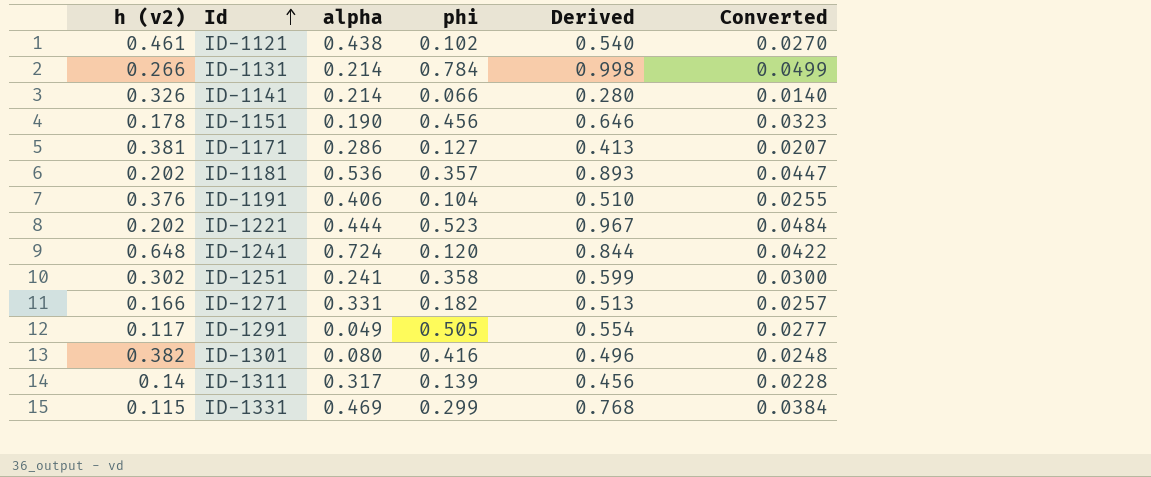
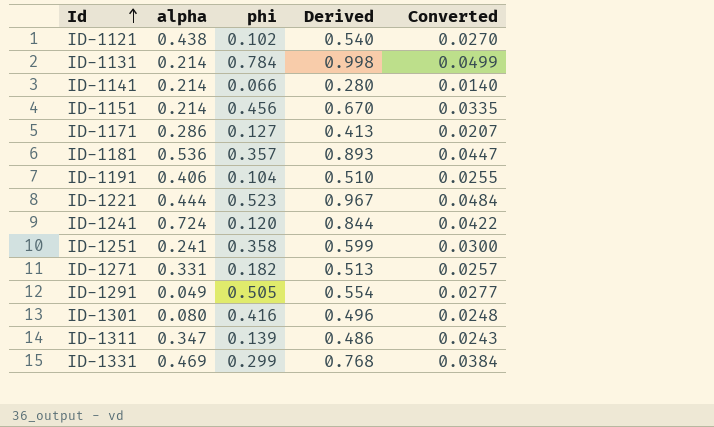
column h (v2) | position: 1 -> none
ID-1151 | alpha: 0.190 -> 0.214
ID-1151 | Derived: 0.646 -> 0.670
ID-1151 | Converted: 0.0323 -> 0.0335
ID-1311 | alpha: 0.317 -> 0.347
ID-1311 | Derived: 0.456 -> 0.486
ID-1311 | Converted: 0.0228 -> 0.0243

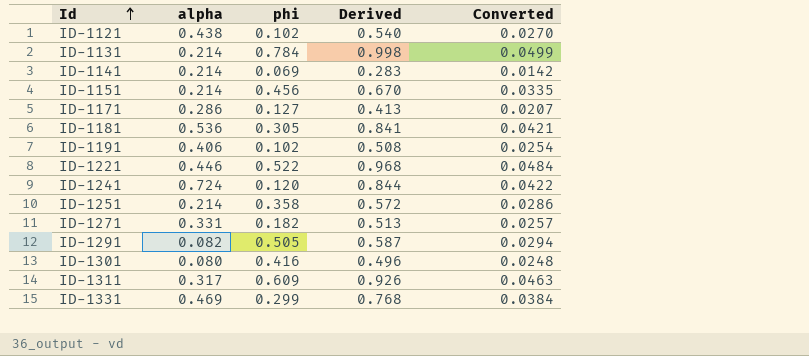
ID-1141 | phi: 0.066 -> 0.069
ID-1141 | Derived: 0.280 -> 0.283
ID-1141 | Converted: 0.0140 -> 0.0142
ID-1181 | phi: 0.357 -> 0.305
ID-1181 | Derived: 0.893 -> 0.841
ID-1181 | Converted: 0.0447 -> 0.0421
ID-1191 | phi: 0.104 -> 0.102
ID-1191 | Derived: 0.510 -> 0.508
ID-1191 | Converted: 0.0255 -> 0.0254
ID-1221 | alpha: 0.444 -> 0.446
ID-1221 | phi: 0.523 -> 0.522
ID-1221 | Derived: 0.967 -> 0.968
ID-1251 | alpha: 0.241 -> 0.214
ID-1251 | Derived: 0.599 -> 0.572
ID-1251 | Converted: 0.0300 -> 0.0286
ID-1291 | alpha: 0.049 -> 0.082
ID-1291 | Derived: 0.554 -> 0.587
ID-1291 | Converted: 0.0277 -> 0.0294
ID-1311 | alpha: 0.347 -> 0.317
ID-1311 | phi: 0.139 -> 0.609
ID-1311 | Derived: 0.486 -> 0.926
ID-1311 | Converted: 0.0243 -> 0.0463

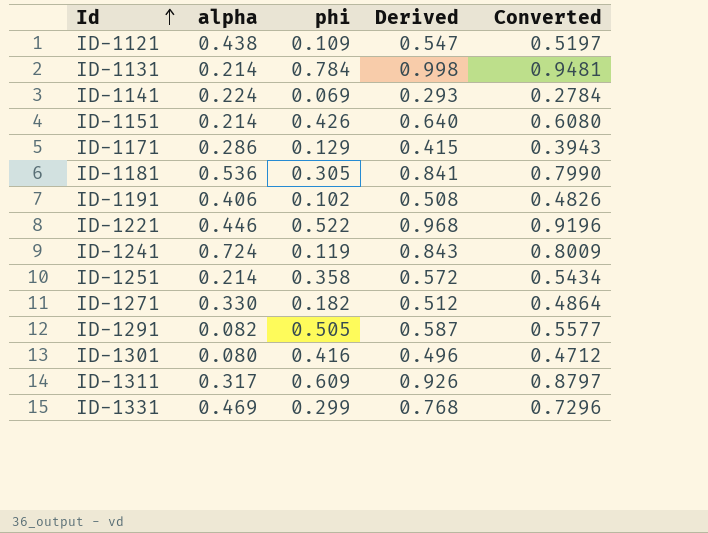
column Converted | formula: [Derived] * 0.05 -> [Derived] * 0.95
ID-1121 | phi: 0.102 -> 0.109
ID-1121 | Derived: 0.540 -> 0.547
ID-1141 | alpha: 0.214 -> 0.224
ID-1141 | Derived: 0.283 -> 0.293
ID-1151 | phi: 0.456 -> 0.426
ID-1151 | Derived: 0.670 -> 0.640
ID-1171 | phi: 0.127 -> 0.129
ID-1171 | Derived: 0.413 -> 0.415
ID-1241 | phi: 0.120 -> 0.119
ID-1241 | Derived: 0.844 -> 0.843
ID-1271 | alpha: 0.331 -> 0.330
ID-1271 | Derived: 0.513 -> 0.512

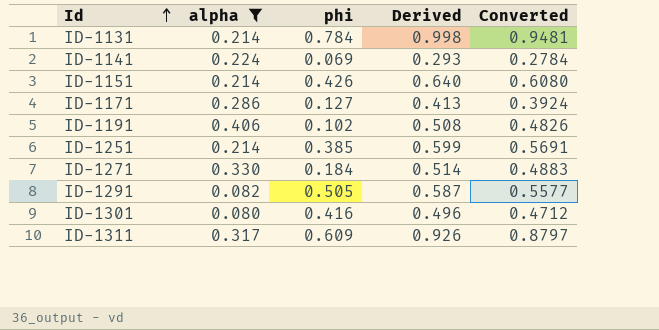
filter: none -> alpha <= 0.406
ID-1171 | phi: 0.129 -> 0.127
ID-1171 | Derived: 0.415 -> 0.413
ID-1171 | Converted: 0.3943 -> 0.3924
ID-1251 | phi: 0.358 -> 0.385
ID-1251 | Derived: 0.572 -> 0.599
ID-1251 | Converted: 0.5434 -> 0.5691
ID-1271 | phi: 0.182 -> 0.184
ID-1271 | Derived: 0.512 -> 0.514
ID-1271 | Converted: 0.4864 -> 0.4883

